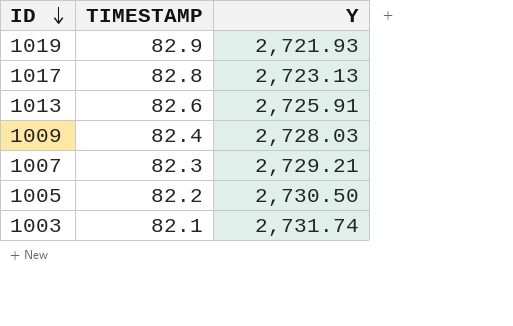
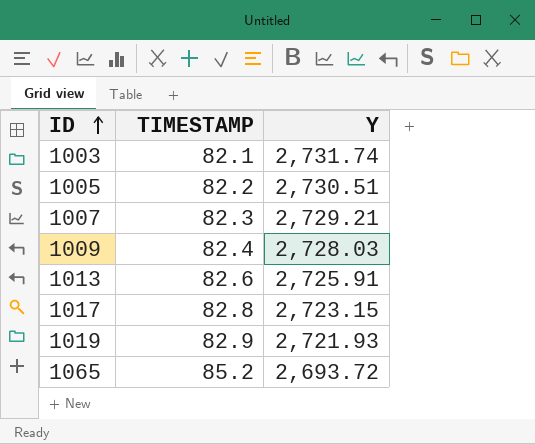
row order: ID descending -> ID ascending
1005 | Y: 2,730.50 -> 2,730.51
1017 | Y: 2,723.13 -> 2,723.15
row 1065: none -> 85.2 | 2,693.72

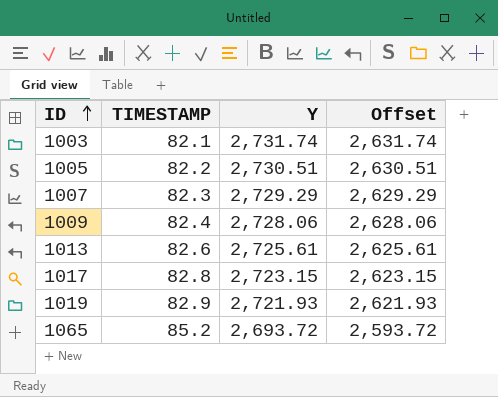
column Offset | formula: none -> [Y] - 100
1007 | Y: 2,729.21 -> 2,729.29
1009 | Y: 2,728.03 -> 2,728.06
1013 | Y: 2,725.91 -> 2,725.61

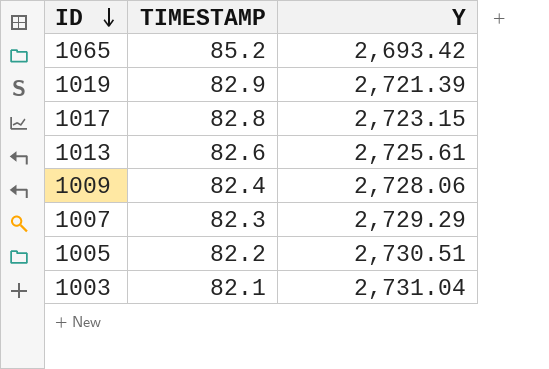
row order: ID ascending -> ID descending
column Offset | formula: [Y] - 100 -> none
1065 | Y: 2,693.72 -> 2,693.42
1019 | Y: 2,721.93 -> 2,721.39
1003 | Y: 2,731.74 -> 2,731.04

